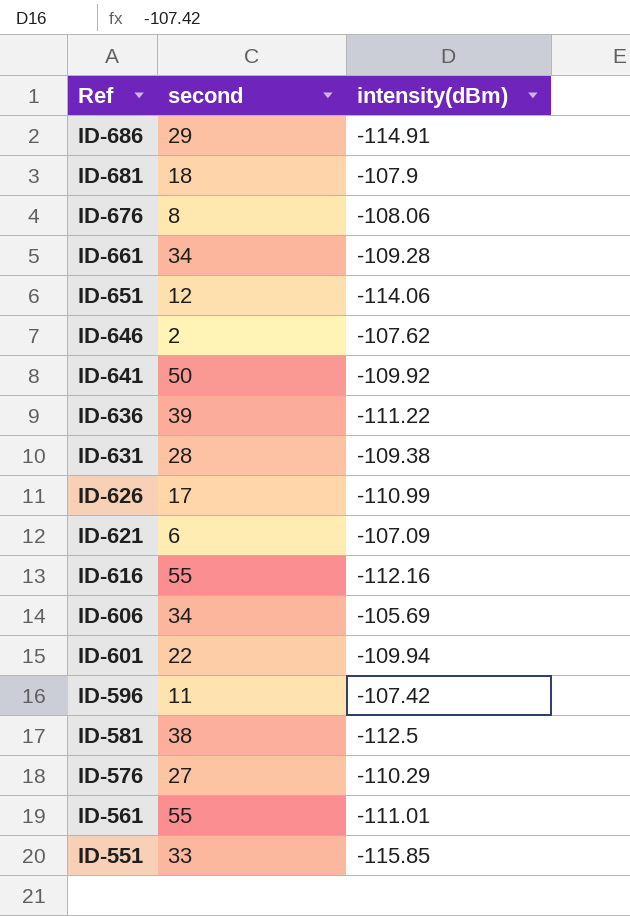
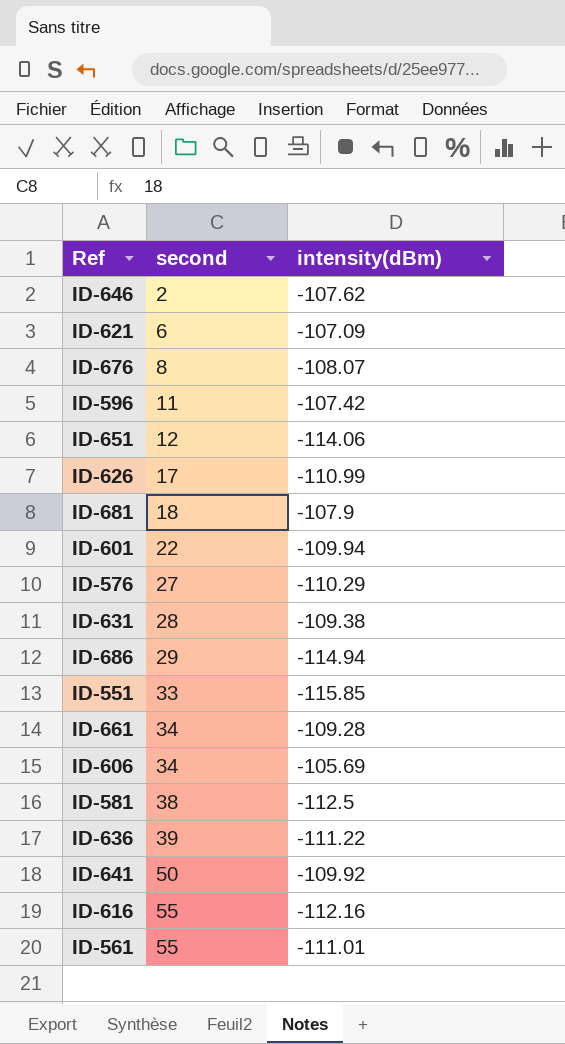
row order: Ref descending -> second ascending
ID-676 | intensity(dBm): -108.06 -> -108.07
ID-686 | intensity(dBm): -114.91 -> -114.94

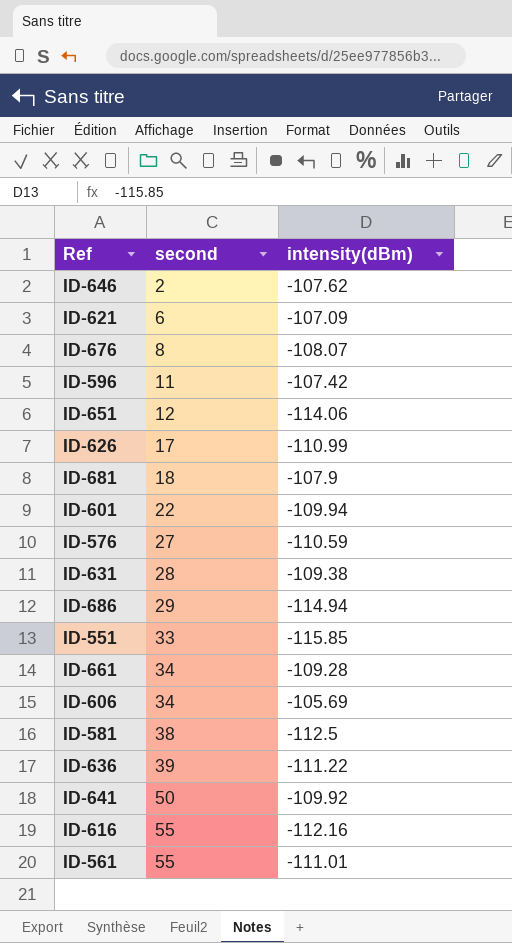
ID-576 | intensity(dBm): -110.29 -> -110.59

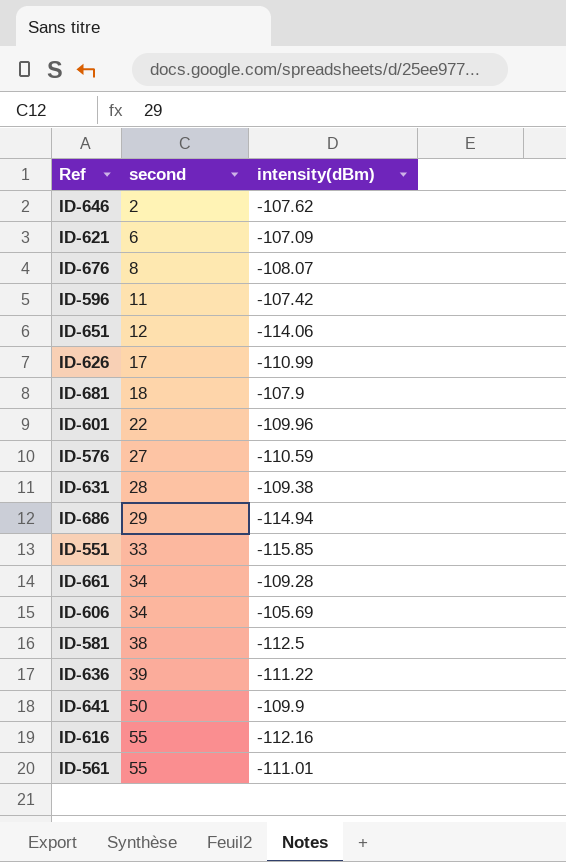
ID-601 | intensity(dBm): -109.94 -> -109.96
ID-641 | intensity(dBm): -109.92 -> -109.9

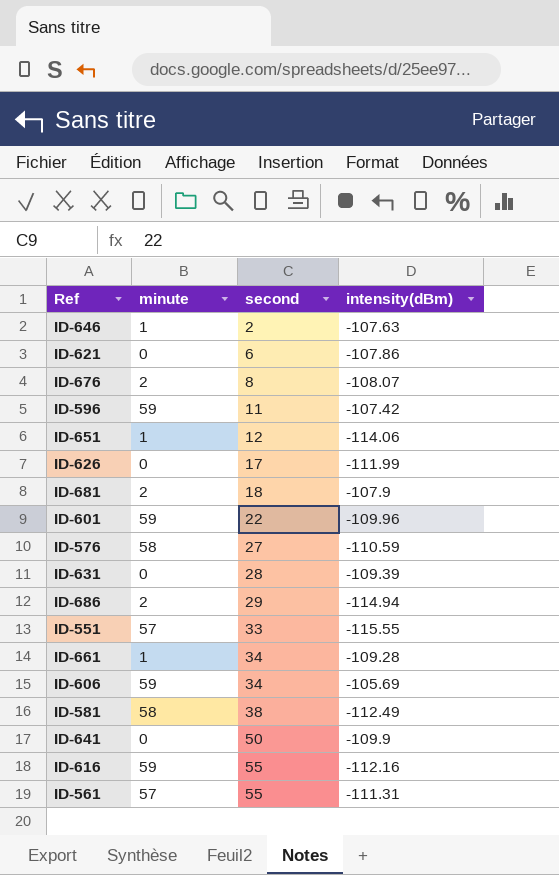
column minute | position: none -> 2
row ID-636: 39 | -111.22 -> none
ID-646 | intensity(dBm): -107.62 -> -107.63
ID-621 | intensity(dBm): -107.09 -> -107.86
ID-626 | intensity(dBm): -110.99 -> -111.99
ID-631 | intensity(dBm): -109.38 -> -109.39
ID-551 | intensity(dBm): -115.85 -> -115.55
ID-581 | intensity(dBm): -112.5 -> -112.49
ID-561 | intensity(dBm): -111.01 -> -111.31

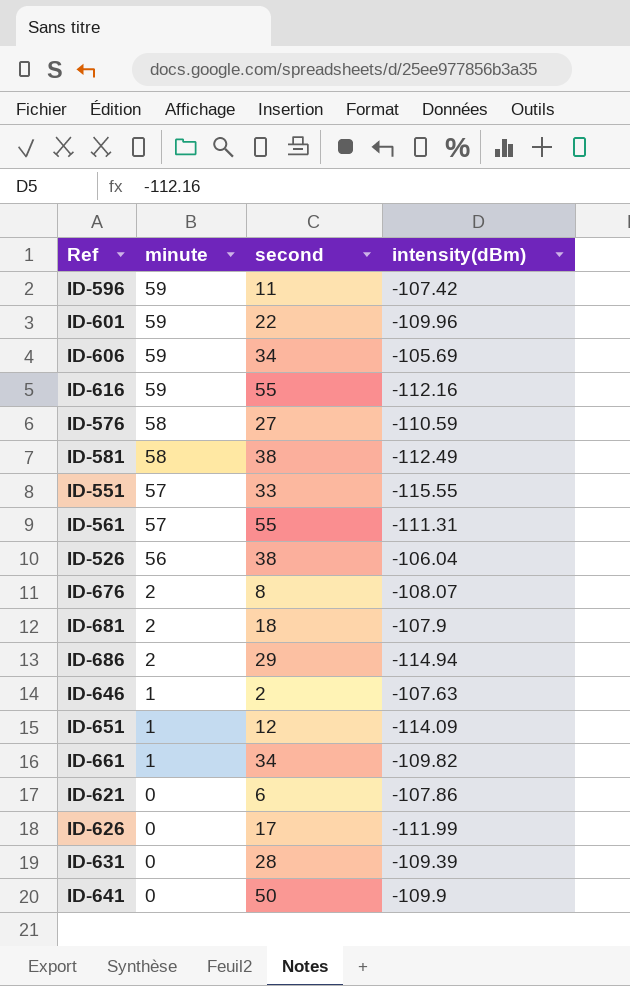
row order: second ascending -> minute descending
row ID-526: none -> 56 | 38 | -106.04
ID-651 | intensity(dBm): -114.06 -> -114.09
ID-661 | intensity(dBm): -109.28 -> -109.82

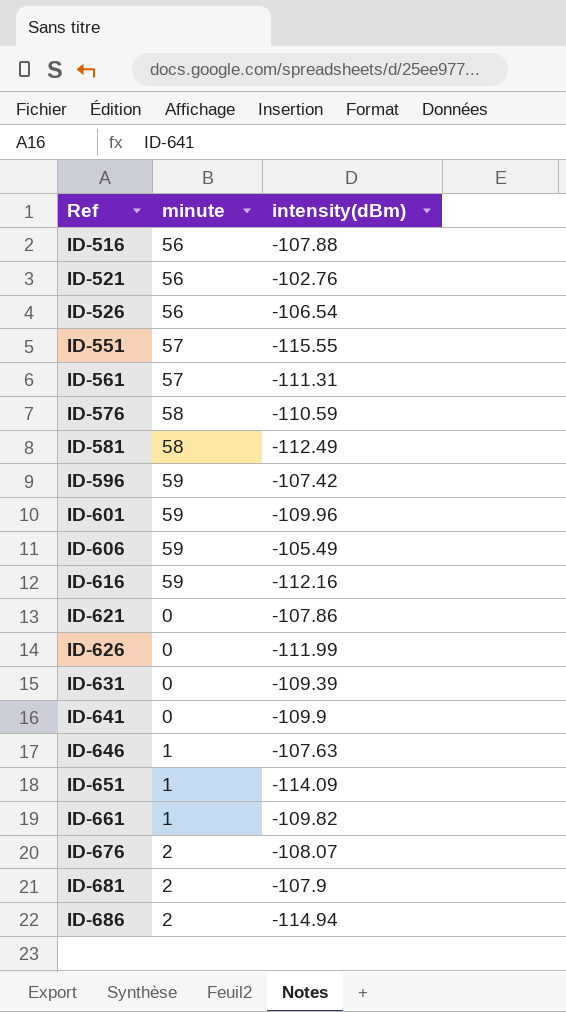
row order: minute descending -> Ref ascending
column second | position: 3 -> none
row ID-516: none -> 56 | -107.88
row ID-521: none -> 56 | -102.76
ID-526 | intensity(dBm): -106.04 -> -106.54
ID-606 | intensity(dBm): -105.69 -> -105.49

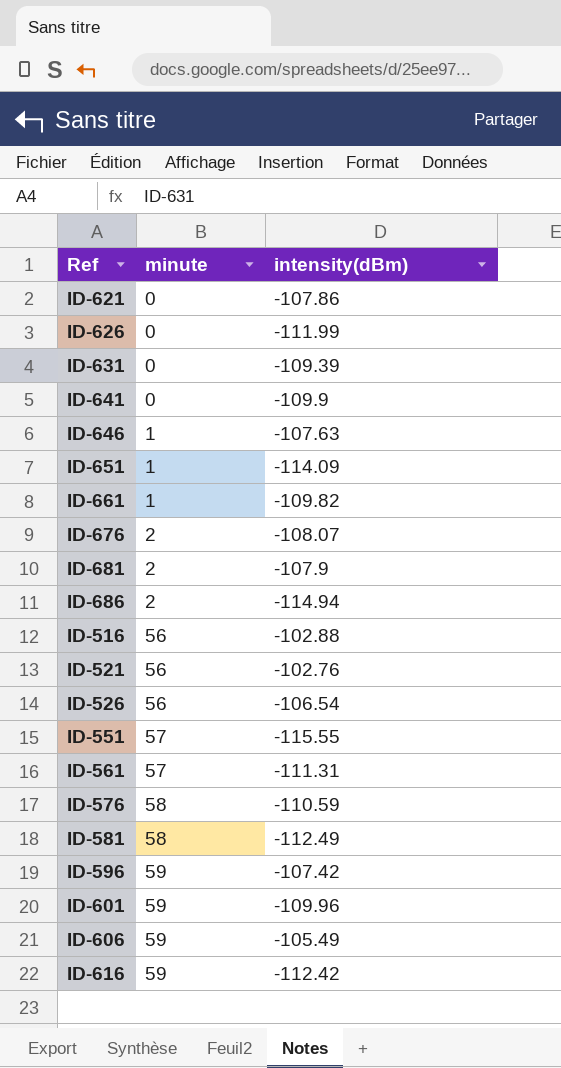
row order: Ref ascending -> minute ascending
ID-516 | intensity(dBm): -107.88 -> -102.88
ID-616 | intensity(dBm): -112.16 -> -112.42

